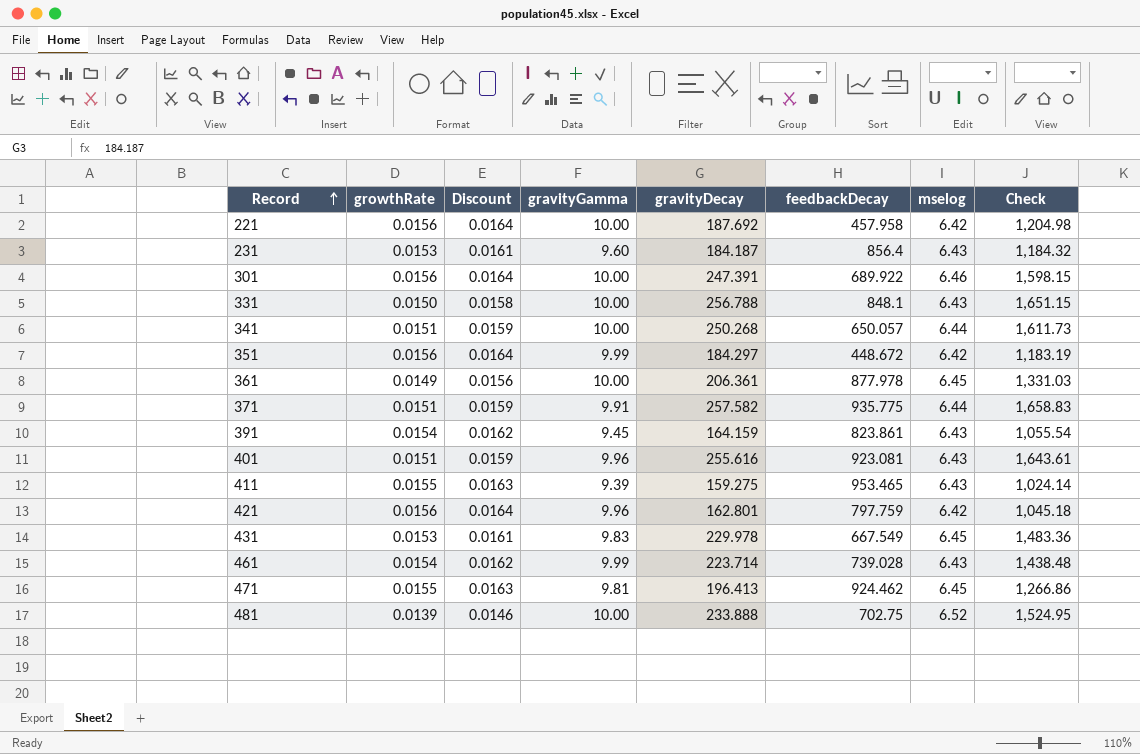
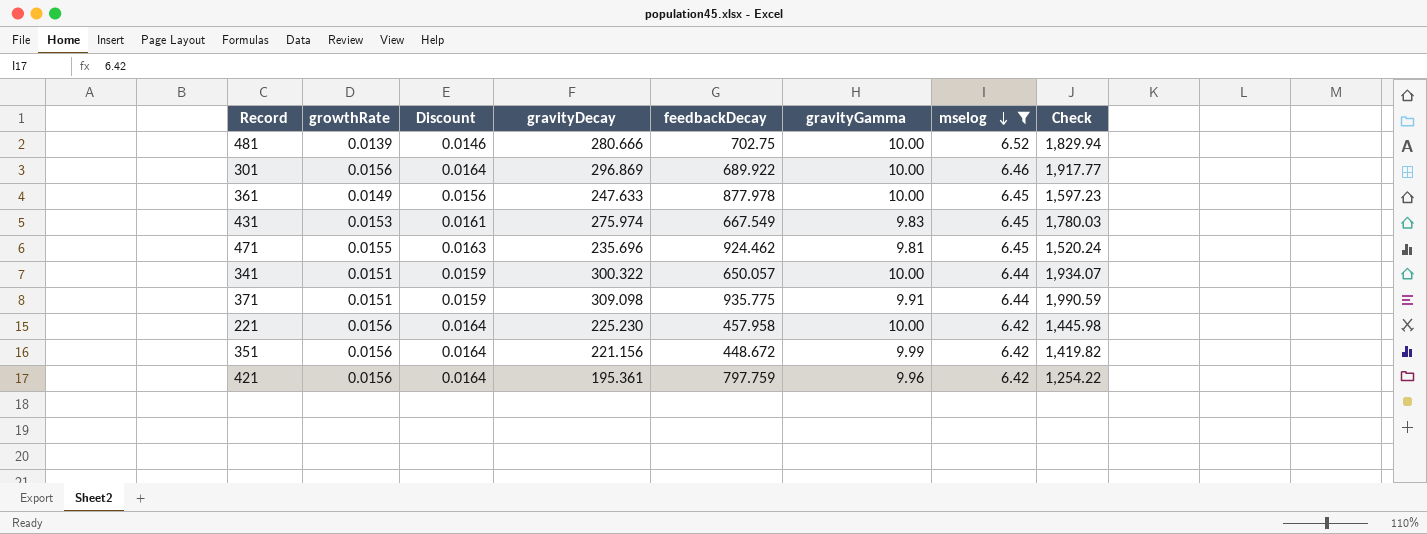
filter: none -> mselog != 6.43
row order: Record ascending -> mselog descending
column gravityGamma | position: 4 -> 6
481 | gravityDecay: 233.888 -> 280.666
481 | Check: 1,524.95 -> 1,829.94
301 | gravityDecay: 247.391 -> 296.869
301 | Check: 1,598.15 -> 1,917.77
361 | gravityDecay: 206.361 -> 247.633
361 | Check: 1,331.03 -> 1,597.23
431 | gravityDecay: 229.978 -> 275.974
431 | Check: 1,483.36 -> 1,780.03
471 | gravityDecay: 196.413 -> 235.696
471 | Check: 1,266.86 -> 1,520.24
341 | gravityDecay: 250.268 -> 300.322
341 | Check: 1,611.73 -> 1,934.07
371 | gravityDecay: 257.582 -> 309.098
371 | Check: 1,658.83 -> 1,990.59
221 | gravityDecay: 187.692 -> 225.230
221 | Check: 1,204.98 -> 1,445.98
351 | gravityDecay: 184.297 -> 221.156
351 | Check: 1,183.19 -> 1,419.82
421 | gravityDecay: 162.801 -> 195.361
421 | Check: 1,045.18 -> 1,254.22

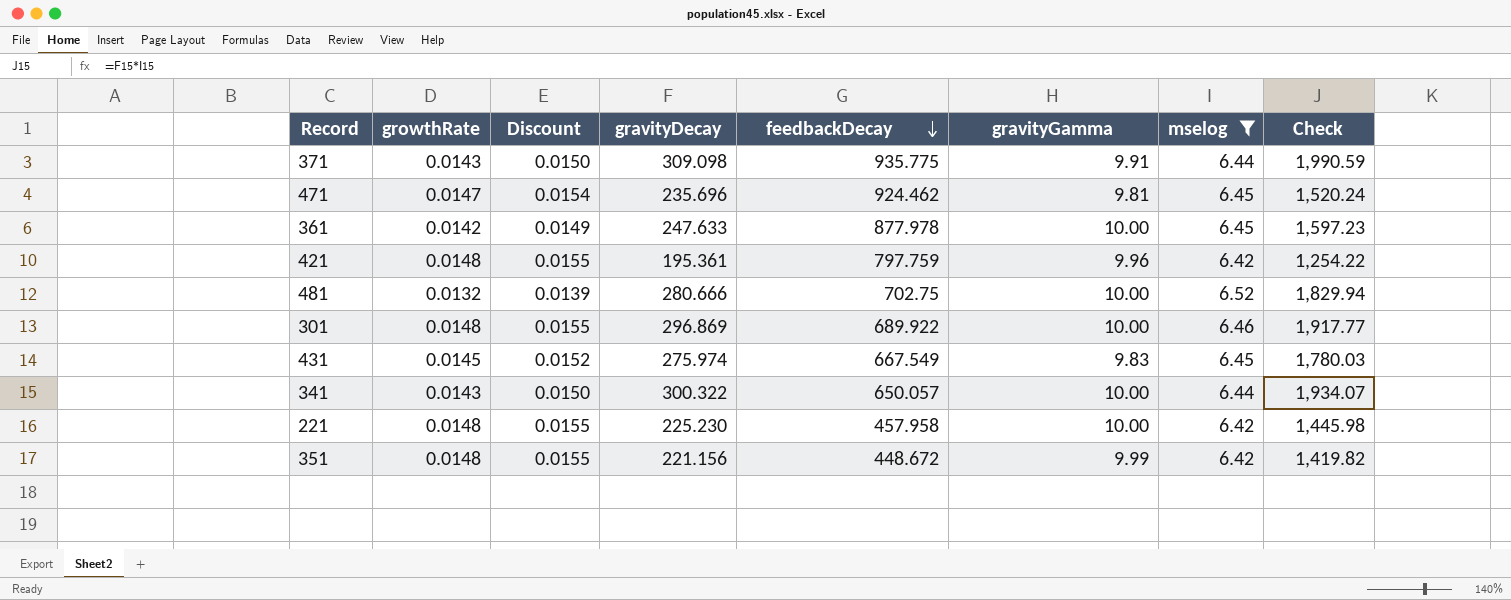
row order: mselog descending -> feedbackDecay descending
371 | growthRate: 0.0151 -> 0.0143
371 | Discount: 0.0159 -> 0.0150
471 | growthRate: 0.0155 -> 0.0147
471 | Discount: 0.0163 -> 0.0154
361 | growthRate: 0.0149 -> 0.0142
361 | Discount: 0.0156 -> 0.0149
421 | growthRate: 0.0156 -> 0.0148
421 | Discount: 0.0164 -> 0.0155
481 | growthRate: 0.0139 -> 0.0132
481 | Discount: 0.0146 -> 0.0139
301 | growthRate: 0.0156 -> 0.0148
301 | Discount: 0.0164 -> 0.0155
431 | growthRate: 0.0153 -> 0.0145
431 | Discount: 0.0161 -> 0.0152
341 | growthRate: 0.0151 -> 0.0143
341 | Discount: 0.0159 -> 0.0150
221 | growthRate: 0.0156 -> 0.0148
221 | Discount: 0.0164 -> 0.0155
351 | growthRate: 0.0156 -> 0.0148
351 | Discount: 0.0164 -> 0.0155

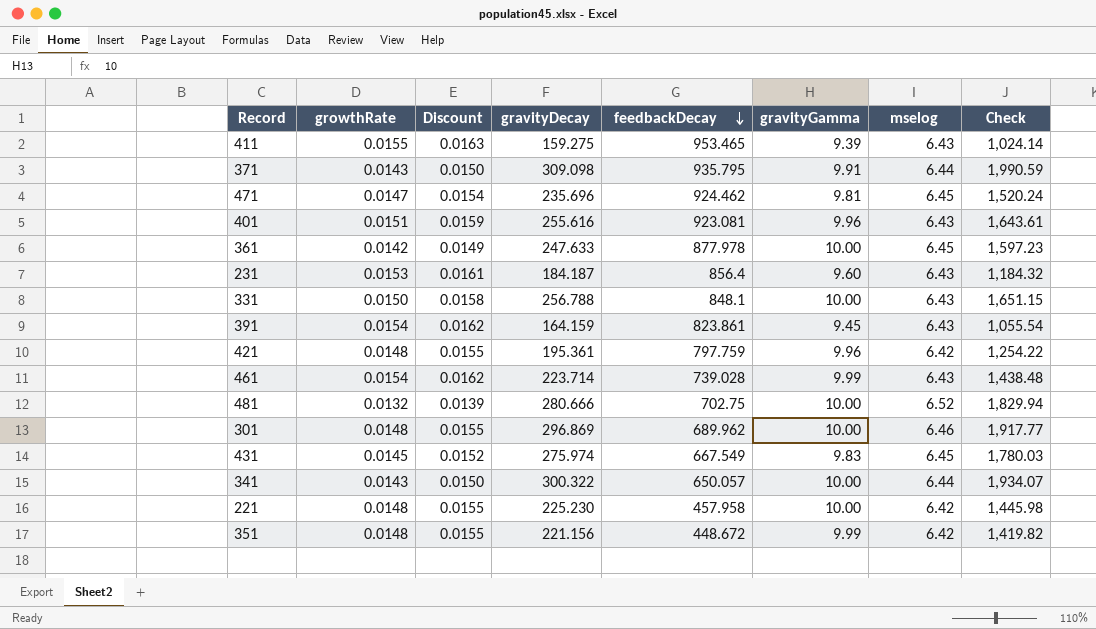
filter: mselog != 6.43 -> none
371 | feedbackDecay: 935.775 -> 935.795
301 | feedbackDecay: 689.922 -> 689.962

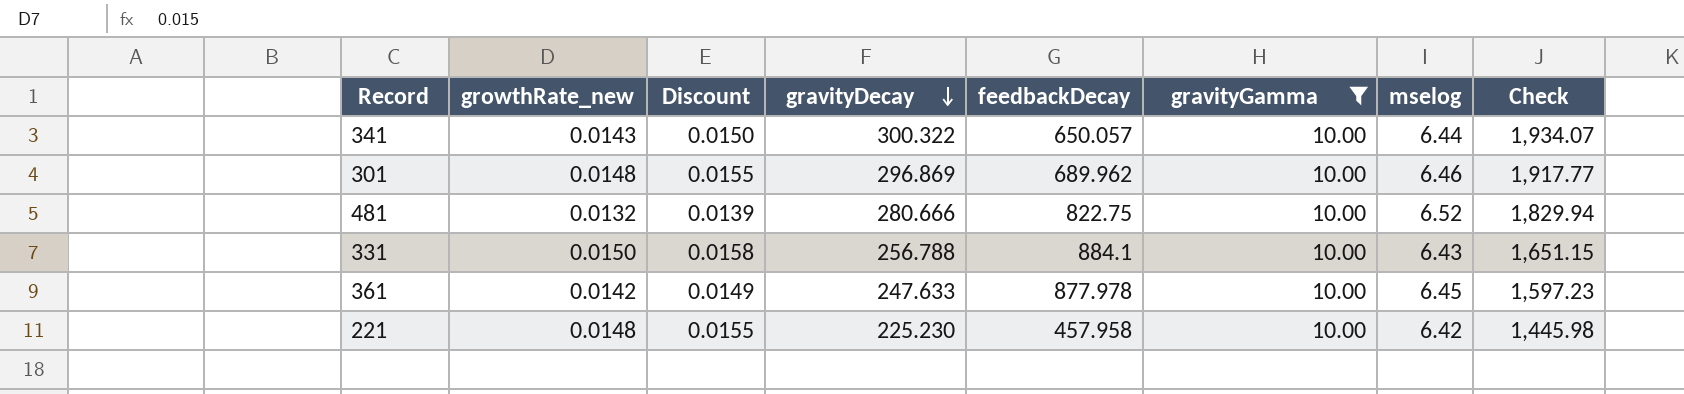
filter: none -> gravityGamma = 10.00
row order: feedbackDecay descending -> gravityDecay descending
column name: growthRate -> growthRate_new
481 | feedbackDecay: 702.75 -> 822.75
331 | feedbackDecay: 848.1 -> 884.1

